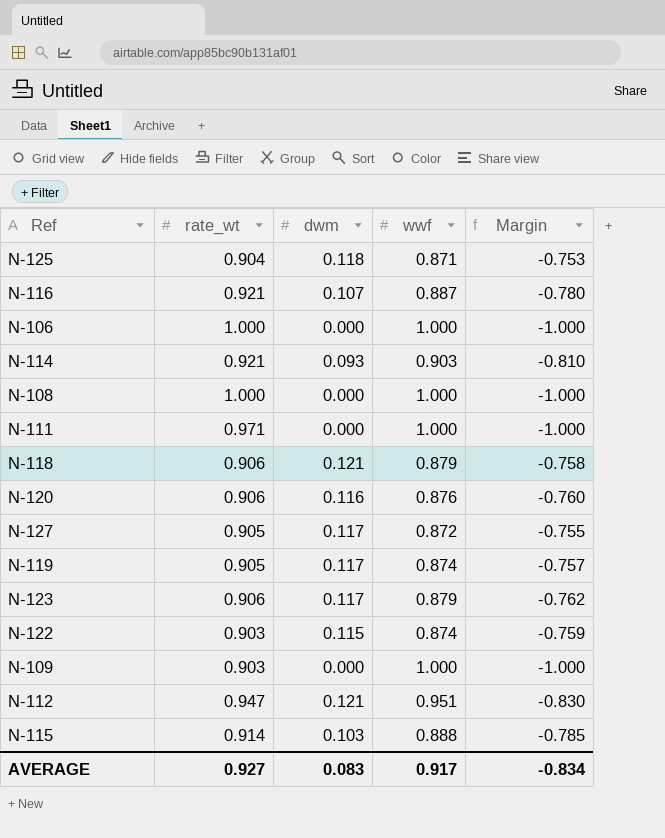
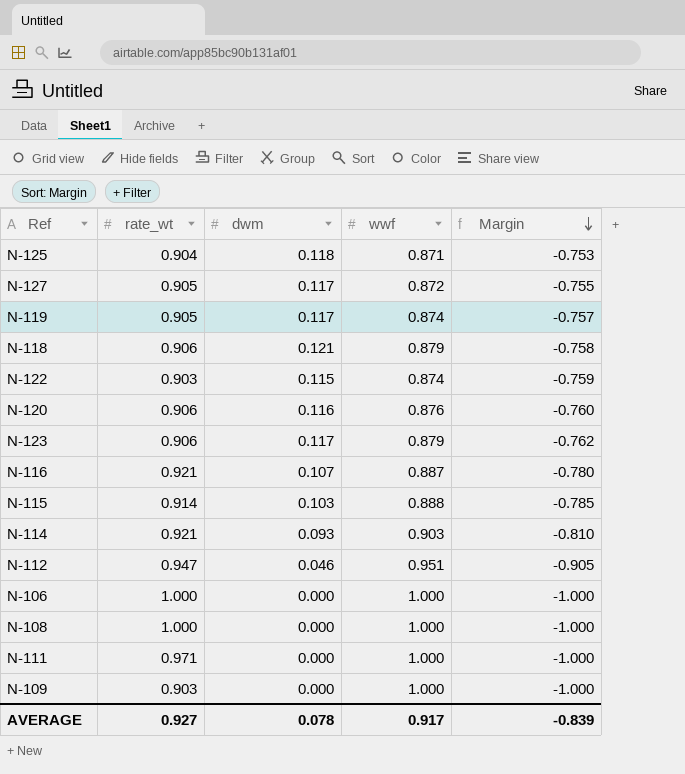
row order: none -> Margin descending
N-112 | dwm: 0.121 -> 0.046
N-112 | Margin: -0.830 -> -0.905
AVERAGE | dwm: 0.083 -> 0.078
AVERAGE | Margin: -0.834 -> -0.839

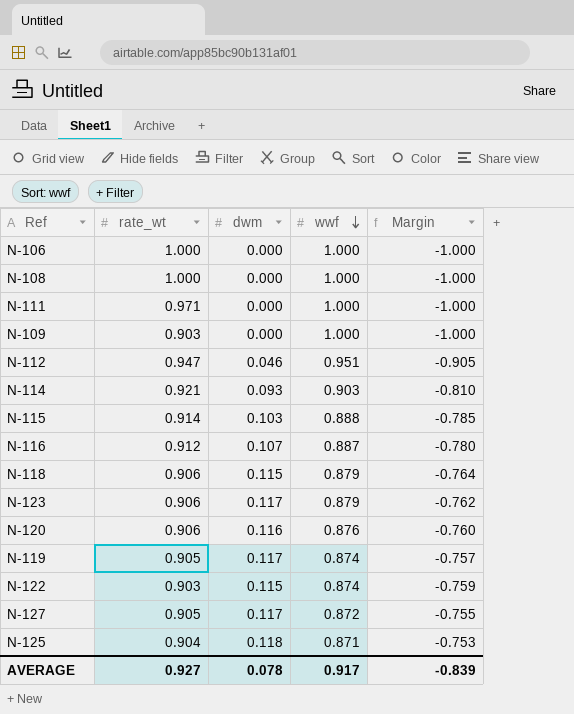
row order: Margin descending -> wwf descending
N-116 | rate_wt: 0.921 -> 0.912
N-118 | dwm: 0.121 -> 0.115
N-118 | Margin: -0.758 -> -0.764

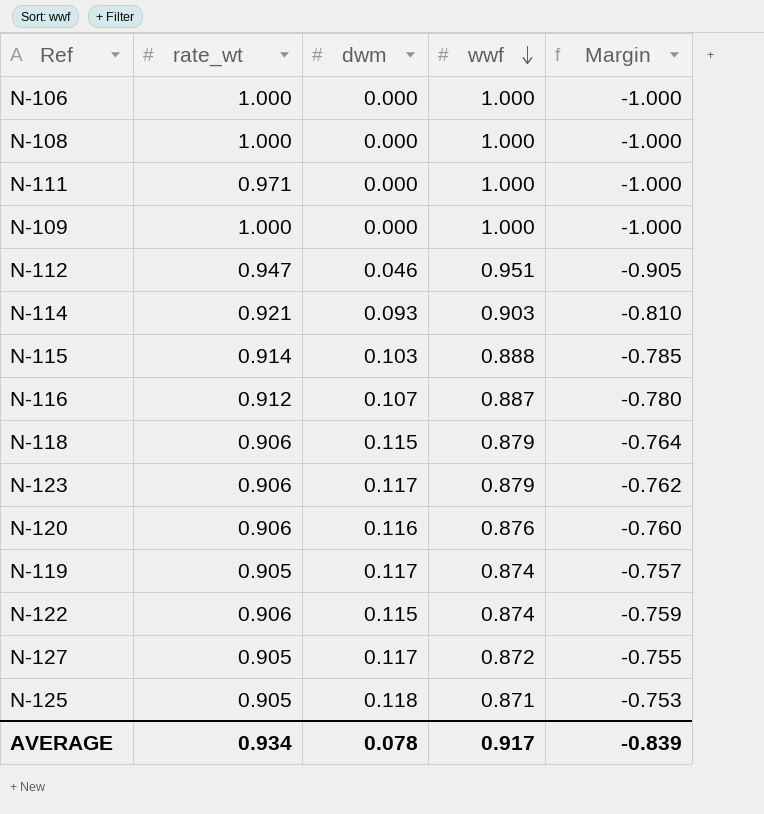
N-109 | rate_wt: 0.903 -> 1.000
N-122 | rate_wt: 0.903 -> 0.906
N-125 | rate_wt: 0.904 -> 0.905
AVERAGE | rate_wt: 0.927 -> 0.934

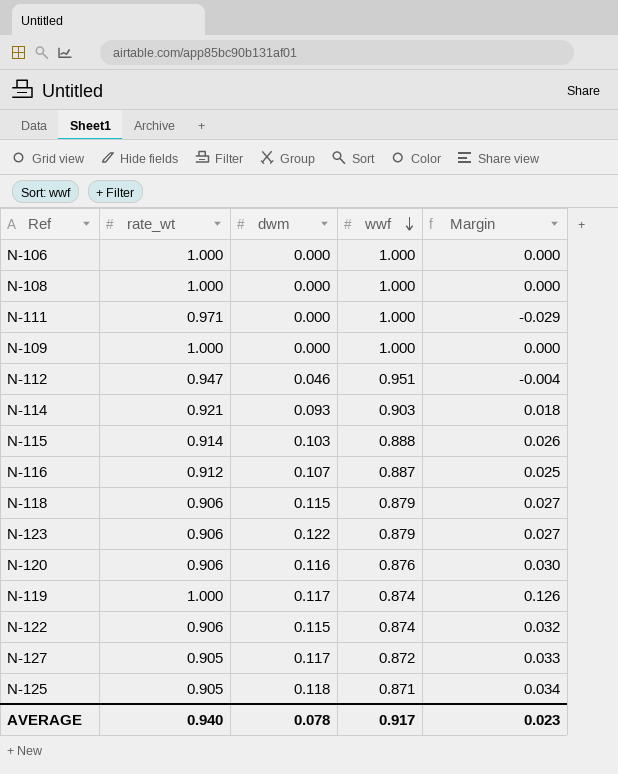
column Margin | formula: [dwm] - [wwf] -> [rate_wt] - [wwf]
N-123 | dwm: 0.117 -> 0.122
N-119 | rate_wt: 0.905 -> 1.000
AVERAGE | rate_wt: 0.934 -> 0.940
AVERAGE | Margin: -0.839 -> 0.023

